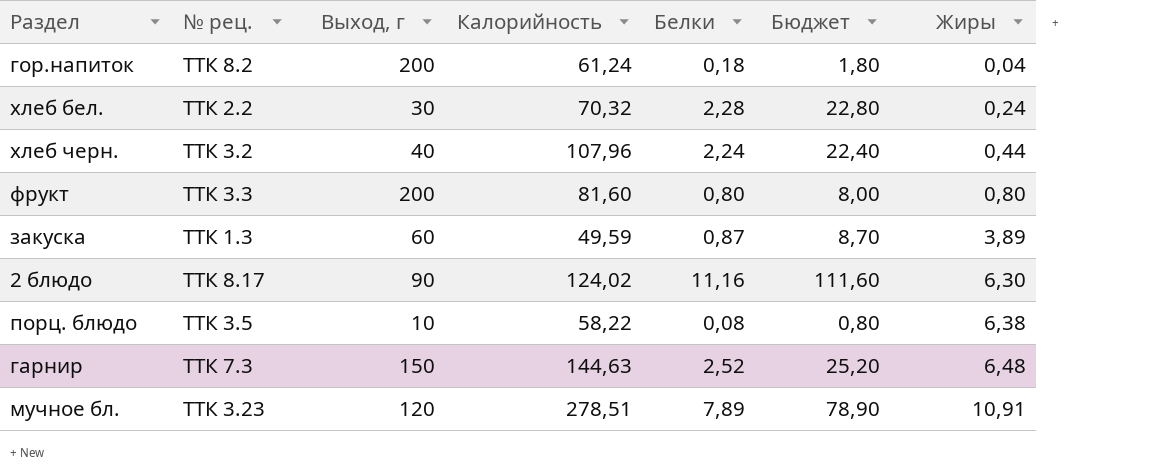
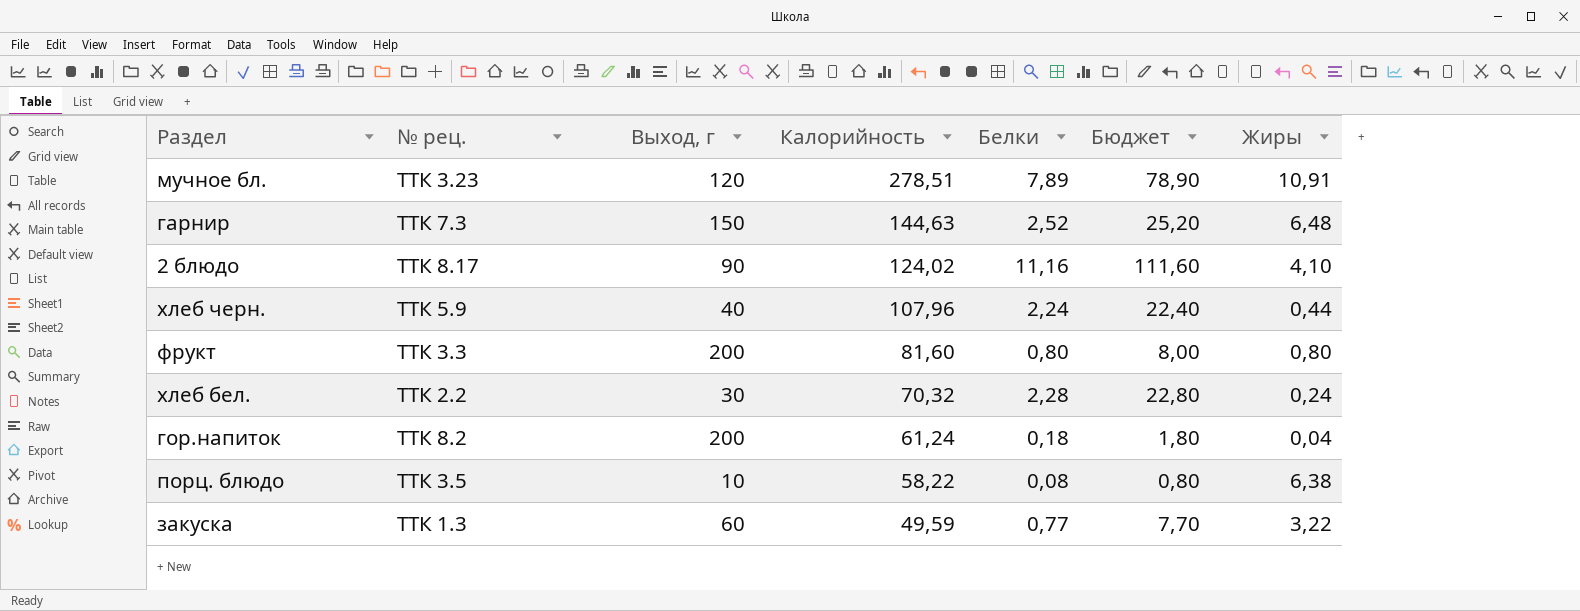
row order: Жиры ascending -> Калорийность descending
2 блюдо | Жиры: 6,30 -> 4,10
хлеб черн. | № рец.: ТТК 3.2 -> ТТК 5.9
закуска | Белки: 0,87 -> 0,77
закуска | Бюджет: 8,70 -> 7,70
закуска | Жиры: 3,89 -> 3,22

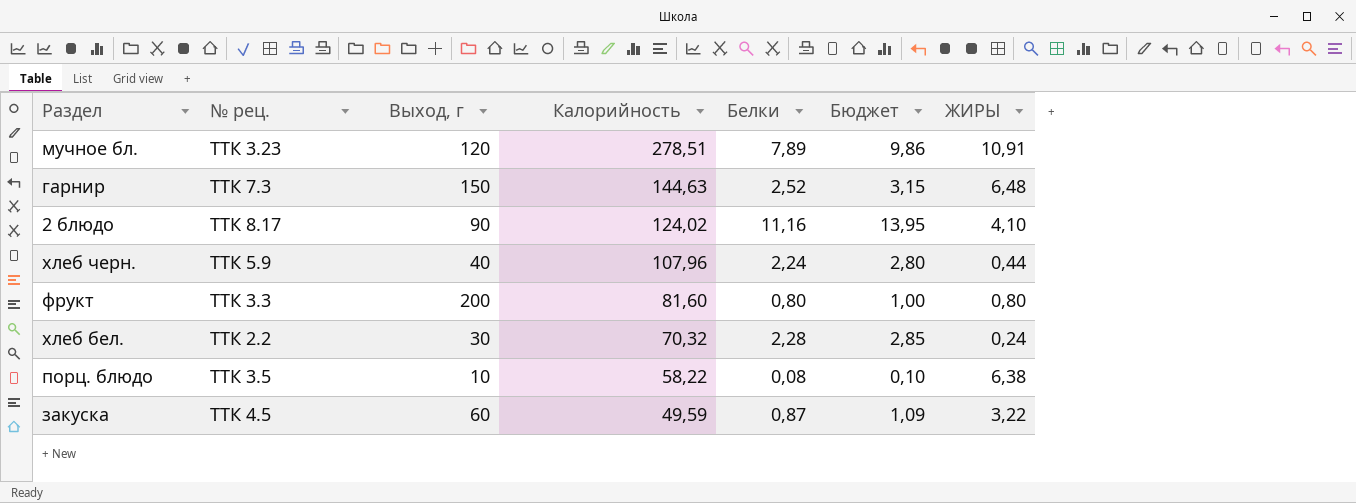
column Бюджет | formula: [Белки] * 10 -> [Белки] * 1,25
column name: Жиры -> ЖИРЫ
row гор.напиток: ТТК 8.2 | 200 | 61,24 | 0,18 | 1,80 | 0,04 -> none
закуска | № рец.: ТТК 1.3 -> ТТК 4.5
закуска | Белки: 0,77 -> 0,87

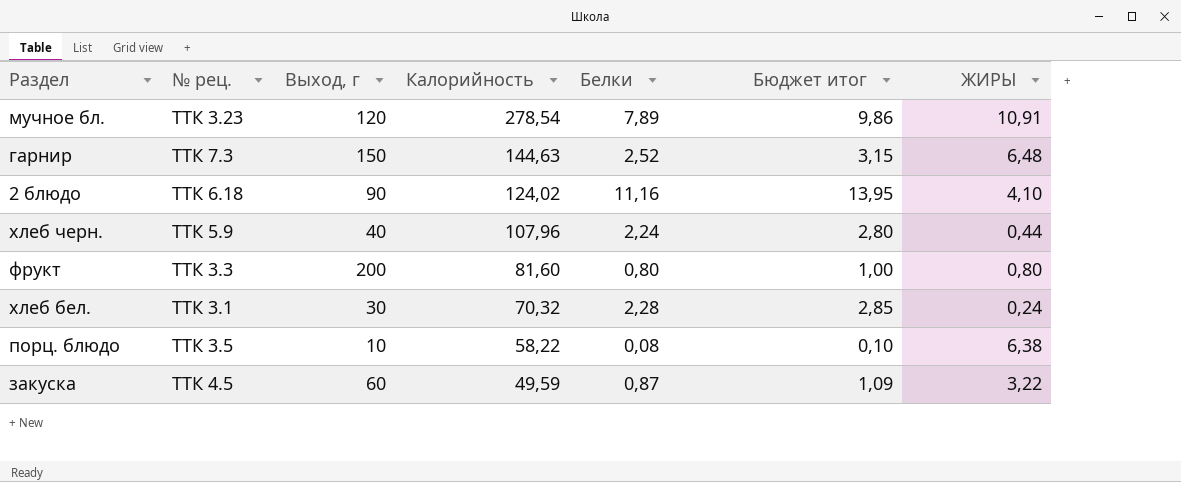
column name: Бюджет -> Бюджет итог
мучное бл. | Калорийность: 278,51 -> 278,54
2 блюдо | № рец.: ТТК 8.17 -> ТТК 6.18
хлеб бел. | № рец.: ТТК 2.2 -> ТТК 3.1

